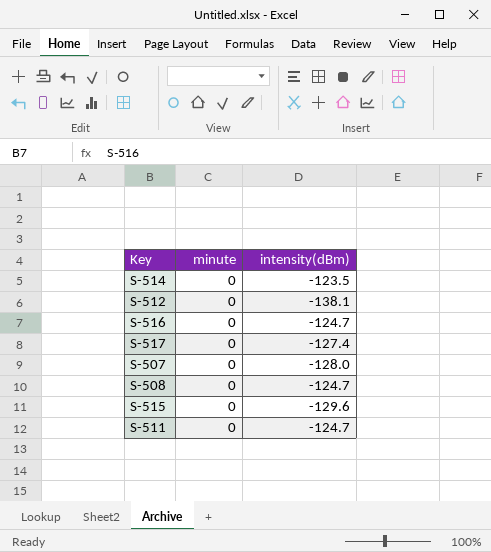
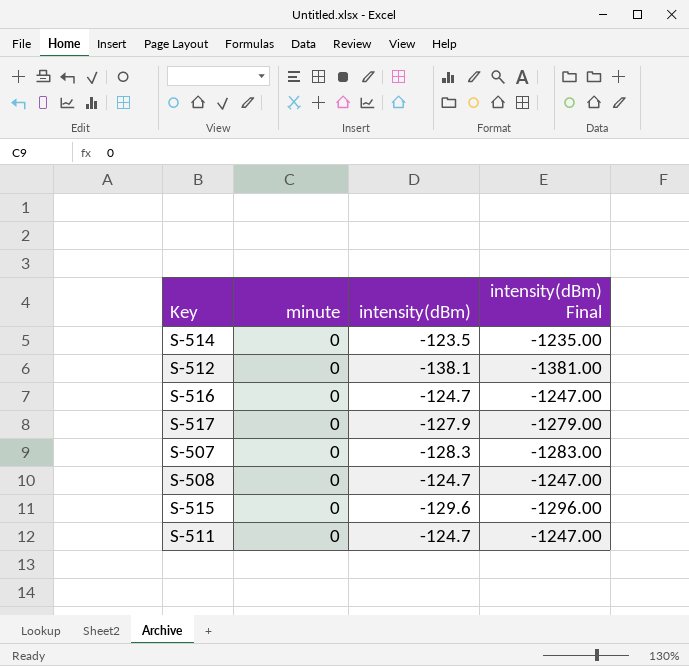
column intensity(dBm) Final | formula: none -> [intensity(dBm)] * 10
S-517 | intensity(dBm): -127.4 -> -127.9
S-507 | intensity(dBm): -128.0 -> -128.3

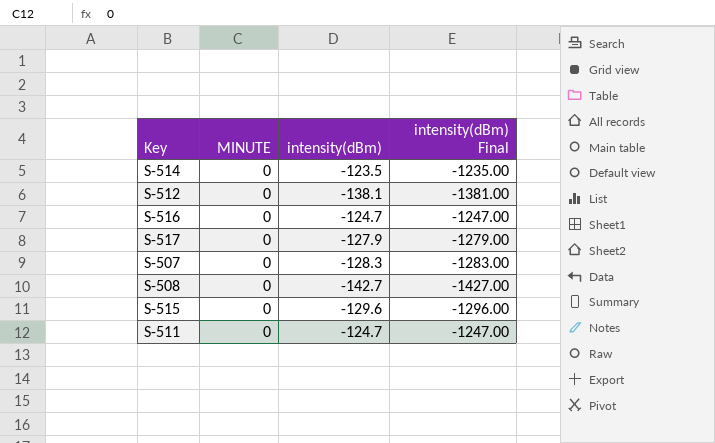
column name: minute -> MINUTE
S-508 | intensity(dBm): -124.7 -> -142.7
S-508 | intensity(dBm) Final: -1247.00 -> -1427.00

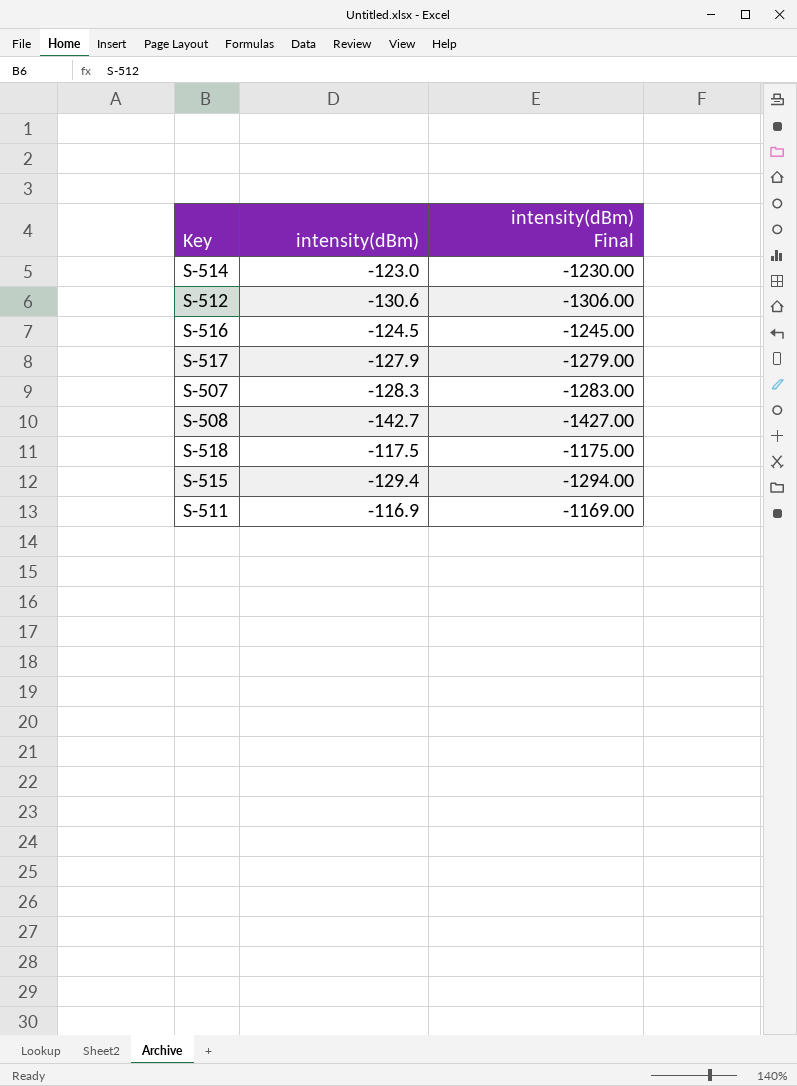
column MINUTE | position: 2 -> none
S-514 | intensity(dBm): -123.5 -> -123.0
S-514 | intensity(dBm) Final: -1235.00 -> -1230.00
S-512 | intensity(dBm): -138.1 -> -130.6
S-512 | intensity(dBm) Final: -1381.00 -> -1306.00
S-516 | intensity(dBm): -124.7 -> -124.5
S-516 | intensity(dBm) Final: -1247.00 -> -1245.00
row S-518: none -> -117.5 | -1175.00
S-515 | intensity(dBm): -129.6 -> -129.4
S-515 | intensity(dBm) Final: -1296.00 -> -1294.00
S-511 | intensity(dBm): -124.7 -> -116.9
S-511 | intensity(dBm) Final: -1247.00 -> -1169.00

